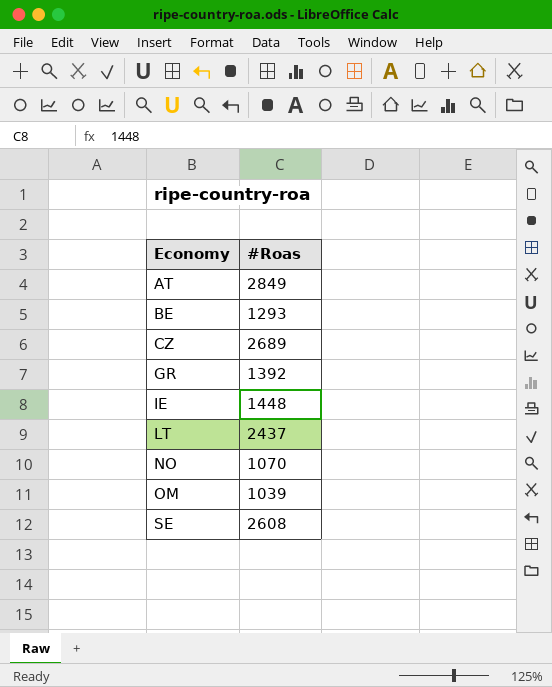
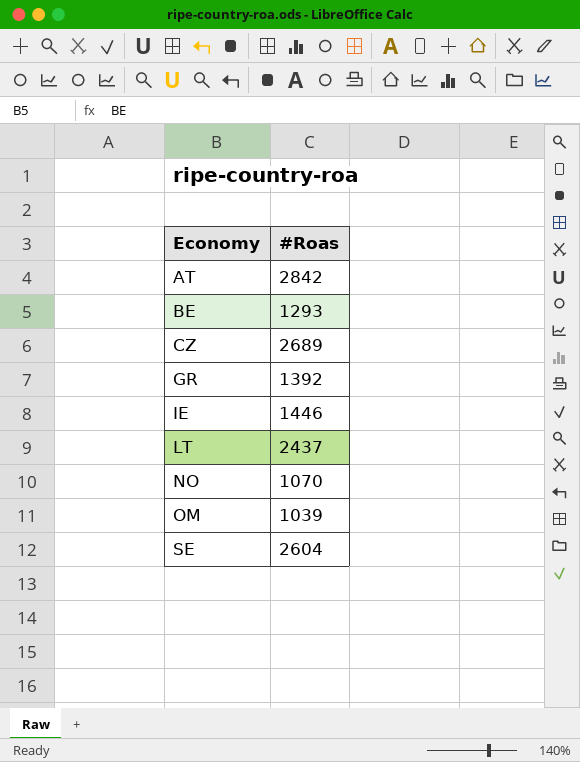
AT | #Roas: 2849 -> 2842
IE | #Roas: 1448 -> 1446
SE | #Roas: 2608 -> 2604

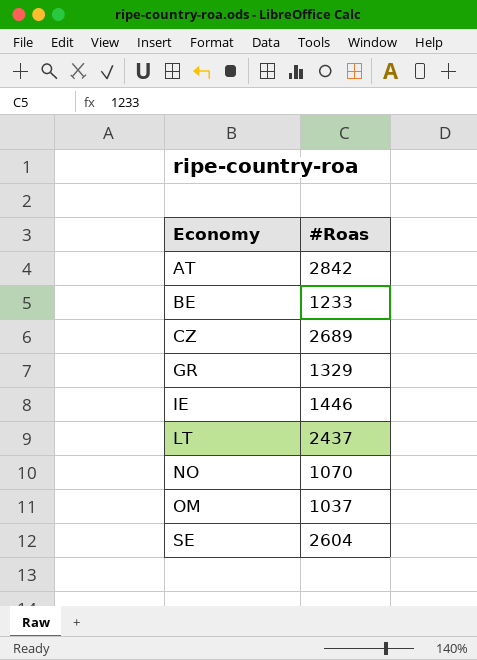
BE | #Roas: 1293 -> 1233
GR | #Roas: 1392 -> 1329
OM | #Roas: 1039 -> 1037

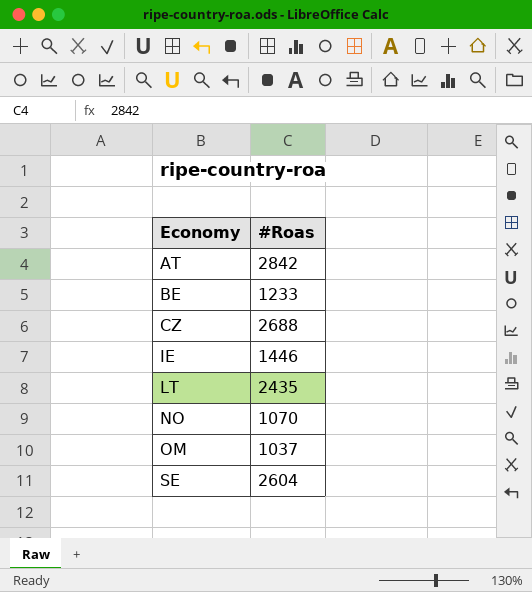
row GR: 1329 -> none
CZ | #Roas: 2689 -> 2688
LT | #Roas: 2437 -> 2435

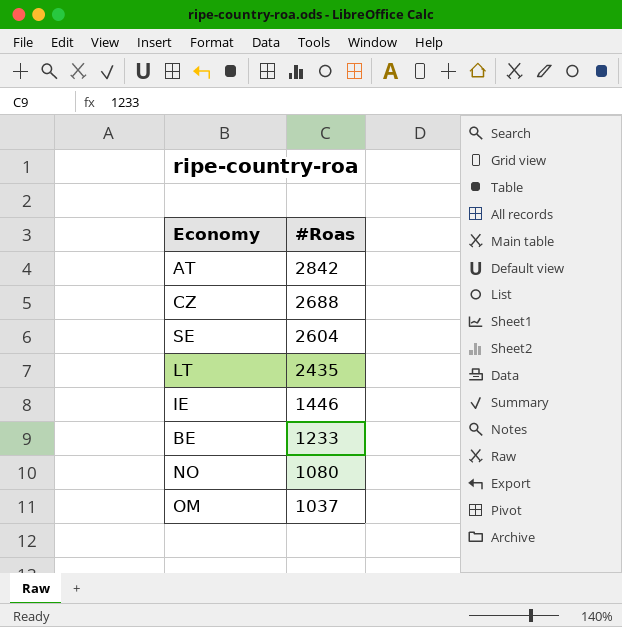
row order: Economy ascending -> #Roas descending
NO | #Roas: 1070 -> 1080

